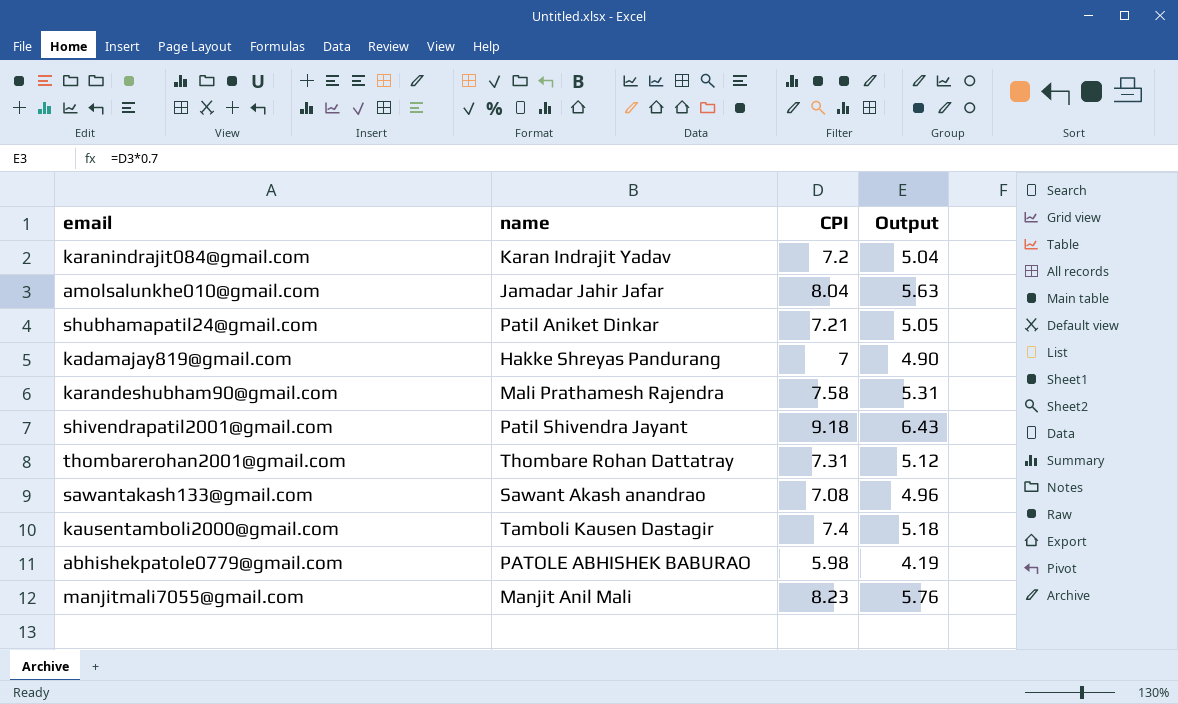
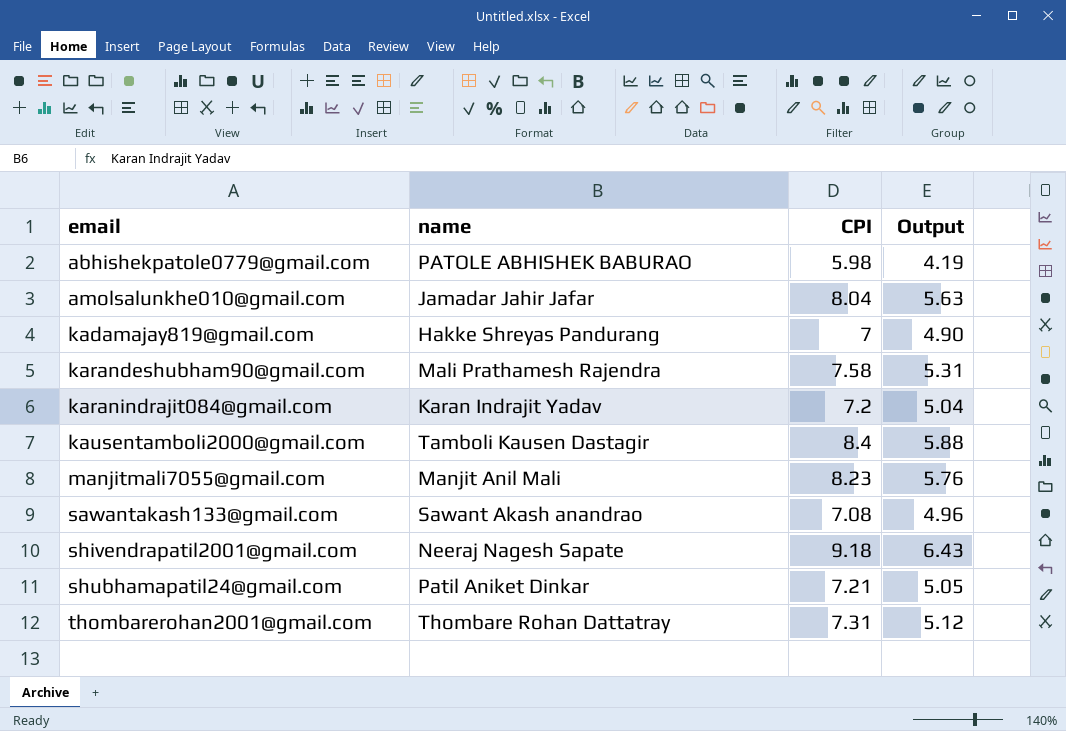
row order: none -> email ascending
kausentamboli2000@gmail.com | CPI: 7.4 -> 8.4
kausentamboli2000@gmail.com | Output: 5.18 -> 5.88
shivendrapatil2001@gmail.com | name: Patil Shivendra Jayant -> Neeraj Nagesh Sapate

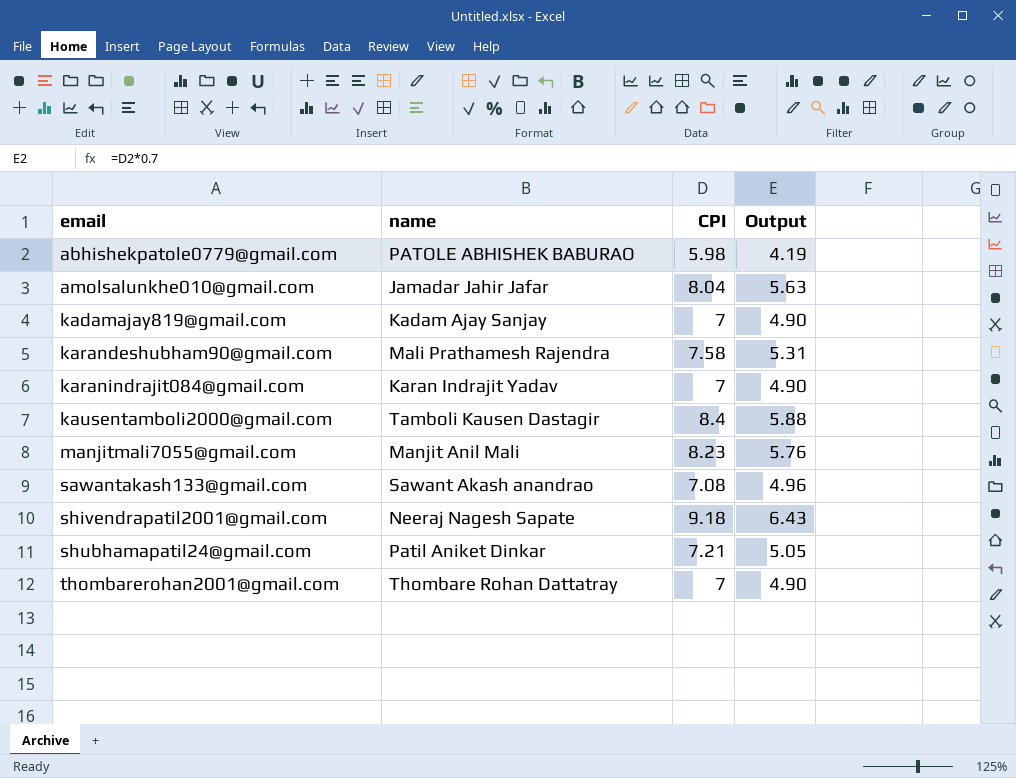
kadamajay819@gmail.com | name: Hakke Shreyas Pandurang -> Kadam Ajay Sanjay
karanindrajit084@gmail.com | CPI: 7.2 -> 7
karanindrajit084@gmail.com | Output: 5.04 -> 4.90
thombarerohan2001@gmail.com | CPI: 7.31 -> 7
thombarerohan2001@gmail.com | Output: 5.12 -> 4.90

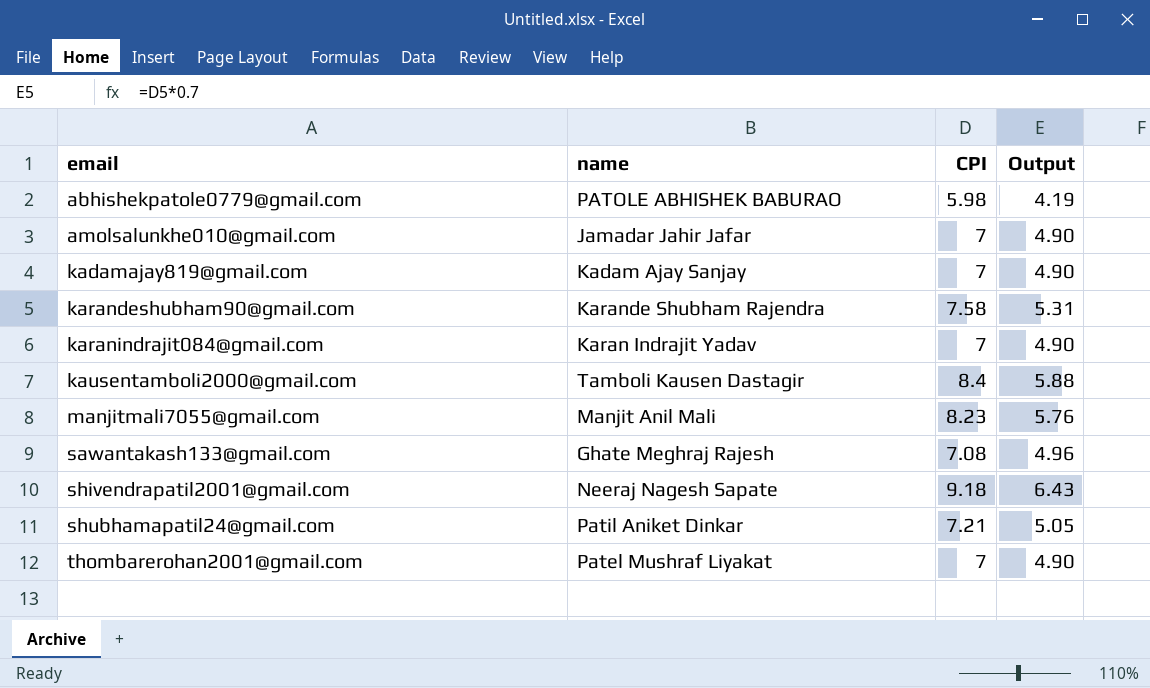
amolsalunkhe010@gmail.com | CPI: 8.04 -> 7
amolsalunkhe010@gmail.com | Output: 5.63 -> 4.90
karandeshubham90@gmail.com | name: Mali Prathamesh Rajendra -> Karande Shubham Rajendra
sawantakash133@gmail.com | name: Sawant Akash anandrao -> Ghate Meghraj Rajesh
thombarerohan2001@gmail.com | name: Thombare Rohan Dattatray -> Patel Mushraf Liyakat

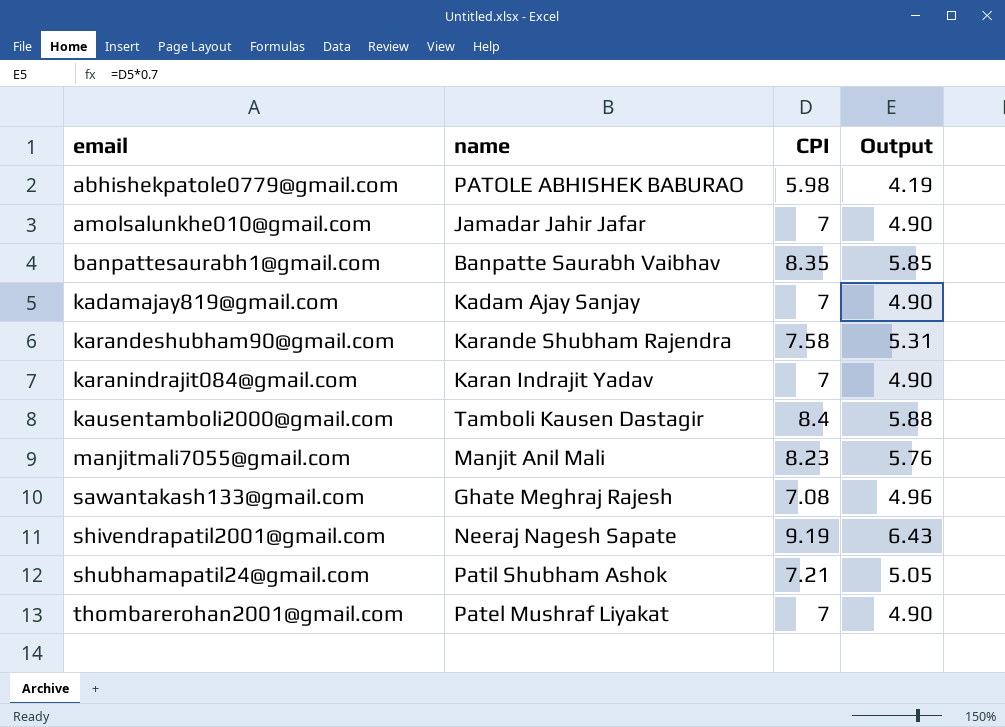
row banpattesaurabh1@gmail.com: none -> Banpatte Saurabh Vaibhav | 8.35 | 5.85
shivendrapatil2001@gmail.com | CPI: 9.18 -> 9.19
shubhamapatil24@gmail.com | name: Patil Aniket Dinkar -> Patil Shubham Ashok

